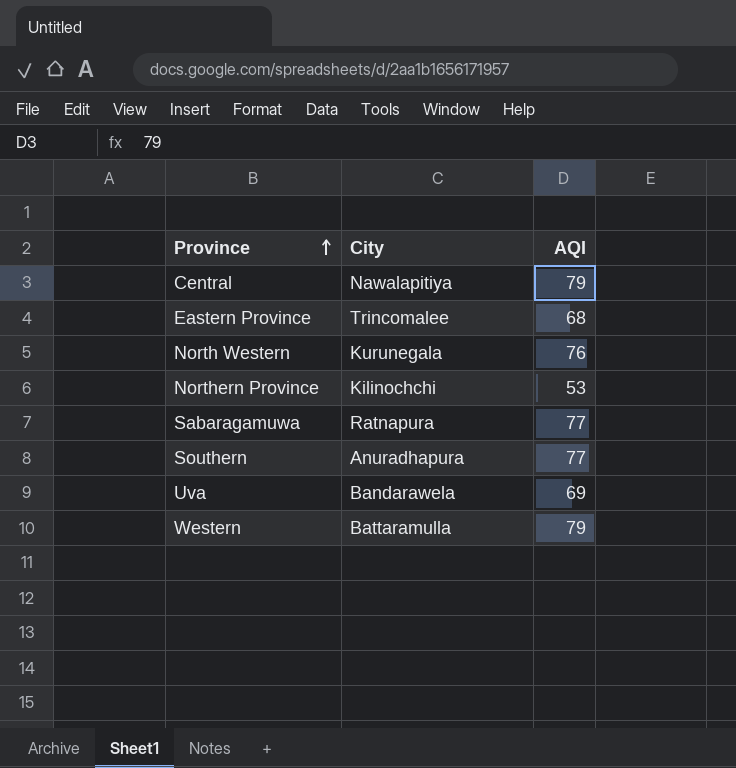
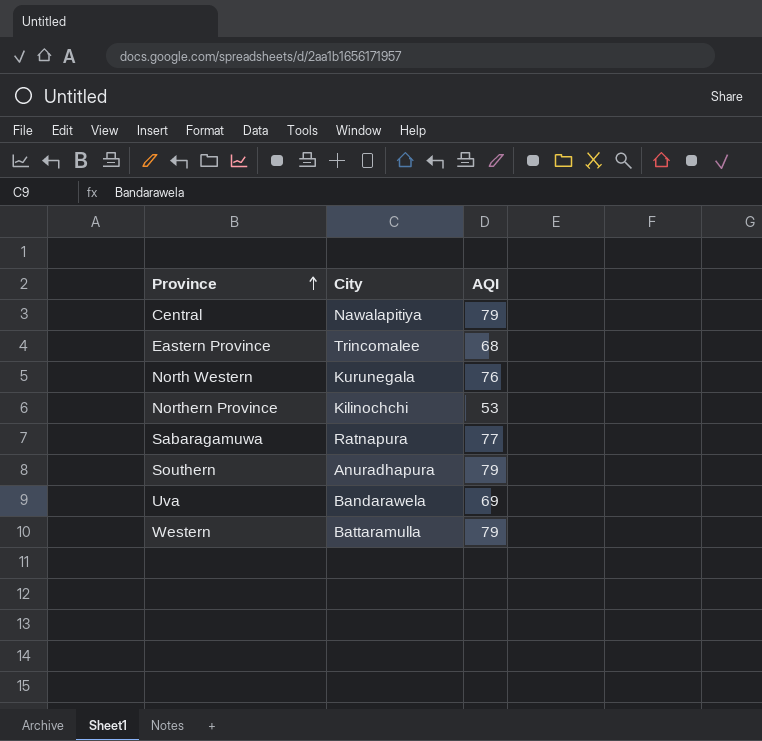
Southern | AQI: 77 -> 79

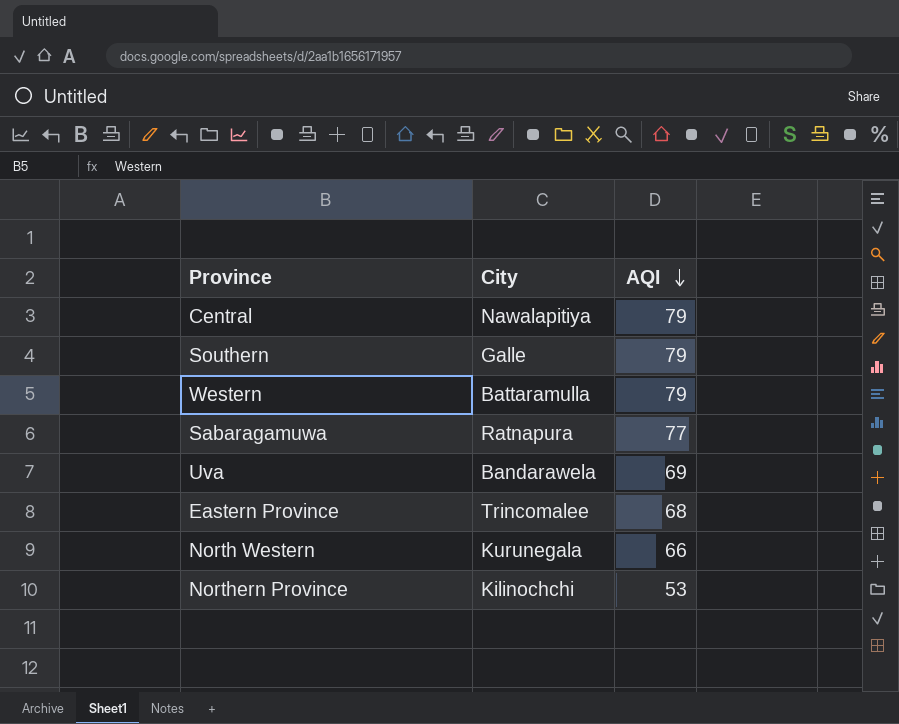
row order: Province ascending -> AQI descending
Southern | City: Anuradhapura -> Galle
North Western | AQI: 76 -> 66

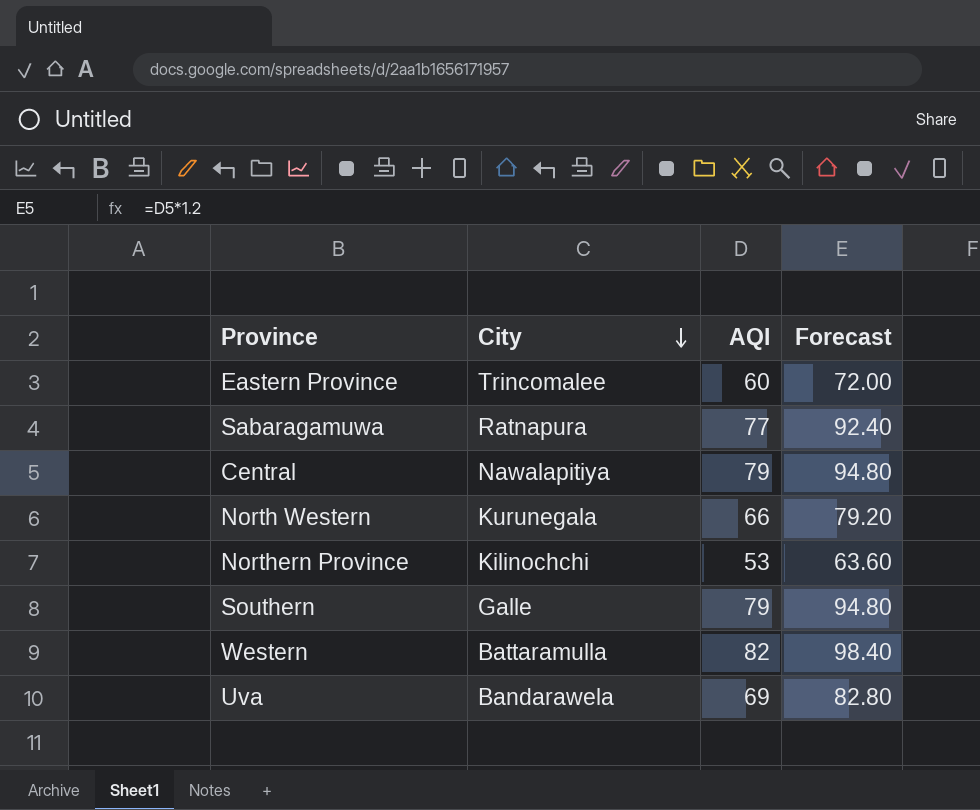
row order: AQI descending -> City descending
column Forecast | formula: none -> [AQI] * 1.2
Eastern Province | AQI: 68 -> 60
Western | AQI: 79 -> 82

